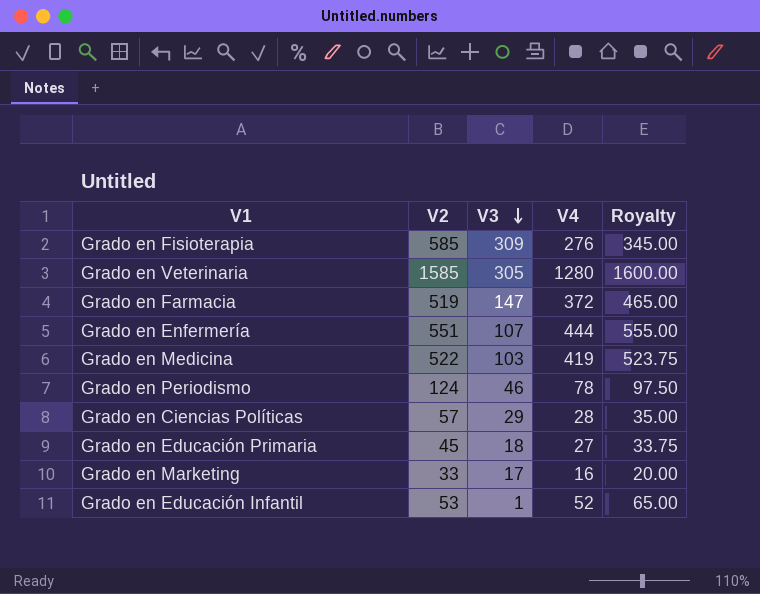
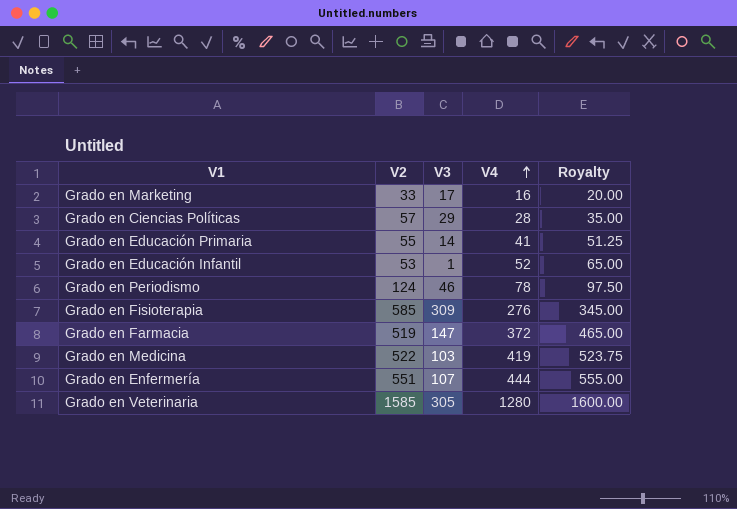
row order: V3 descending -> V4 ascending
Grado en Educación Primaria | V2: 45 -> 55
Grado en Educación Primaria | V3: 18 -> 14
Grado en Educación Primaria | V4: 27 -> 41
Grado en Educación Primaria | Royalty: 33.75 -> 51.25

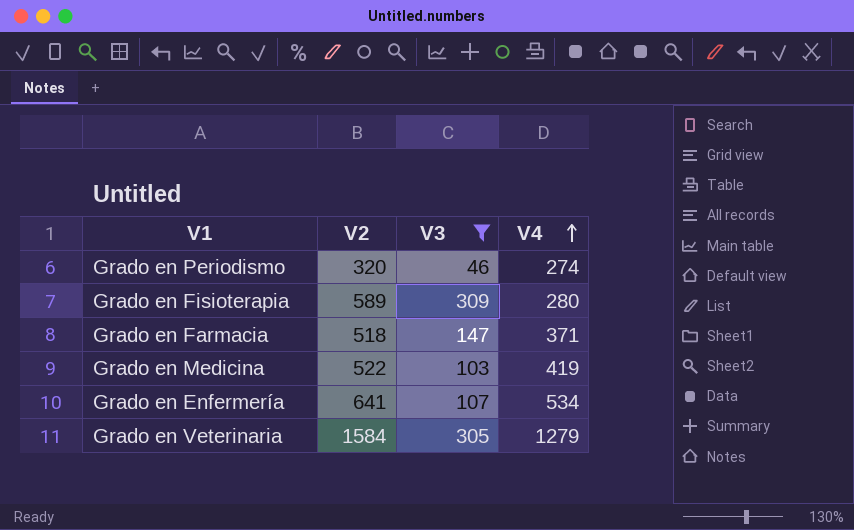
filter: none -> V3 >= 46
column Royalty | formula: [V4] * 1.25 -> none
Grado en Periodismo | V2: 124 -> 320
Grado en Periodismo | V4: 78 -> 274
Grado en Fisioterapia | V2: 585 -> 589
Grado en Fisioterapia | V4: 276 -> 280
Grado en Farmacia | V2: 519 -> 518
Grado en Farmacia | V4: 372 -> 371
Grado en Enfermería | V2: 551 -> 641
Grado en Enfermería | V4: 444 -> 534
Grado en Veterinaria | V2: 1585 -> 1584
Grado en Veterinaria | V4: 1280 -> 1279

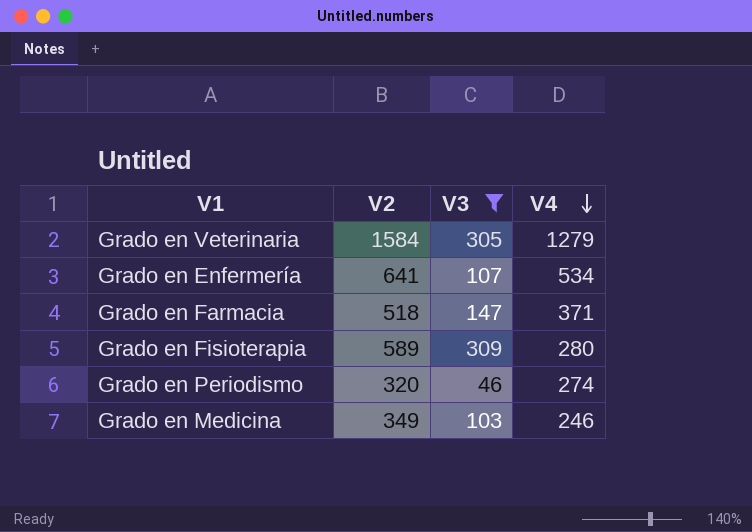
row order: V4 ascending -> V4 descending
Grado en Medicina | V2: 522 -> 349
Grado en Medicina | V4: 419 -> 246

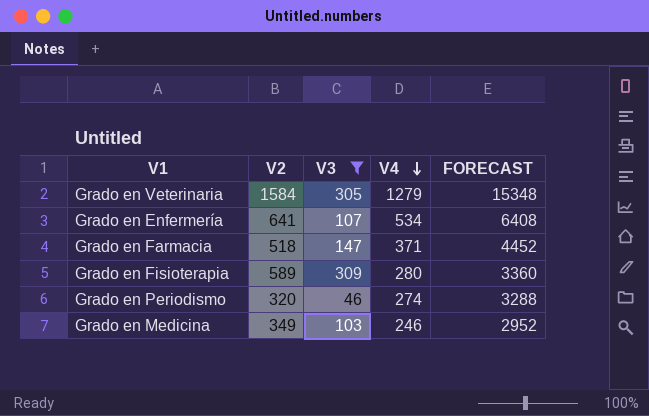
column FORECAST | formula: none -> [V4] * 12

